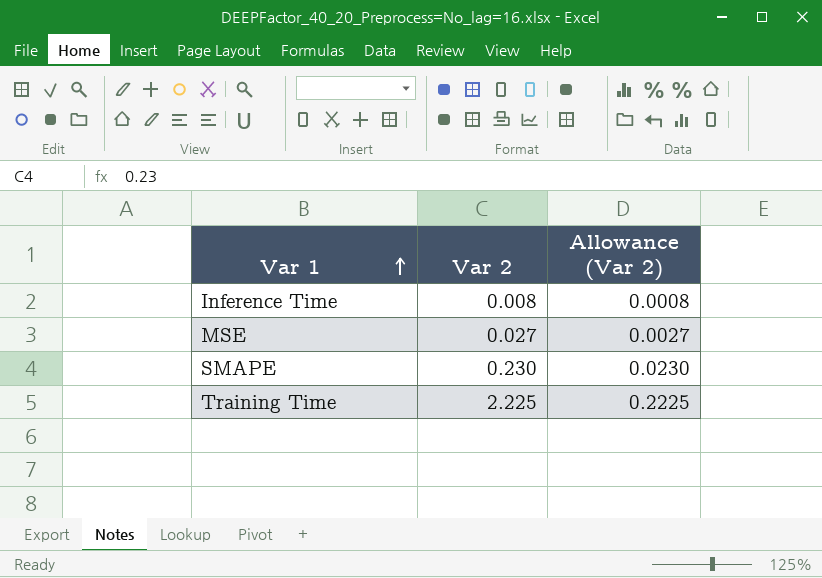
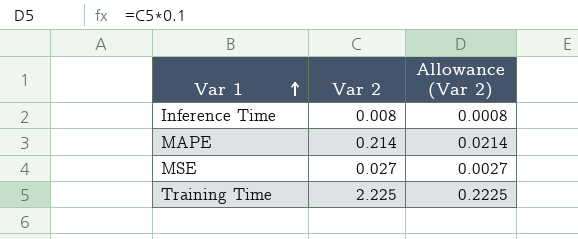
row SMAPE: 0.230 | 0.0230 -> none
row MAPE: none -> 0.214 | 0.0214

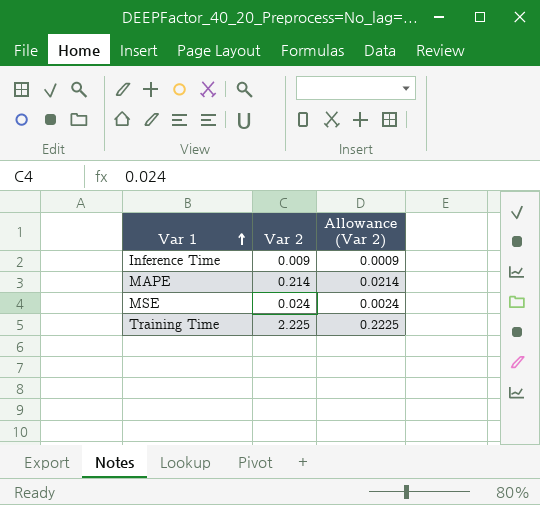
Inference Time | Var 2: 0.008 -> 0.009
Inference Time | Allowance (Var 2): 0.0008 -> 0.0009
MSE | Var 2: 0.027 -> 0.024
MSE | Allowance (Var 2): 0.0027 -> 0.0024

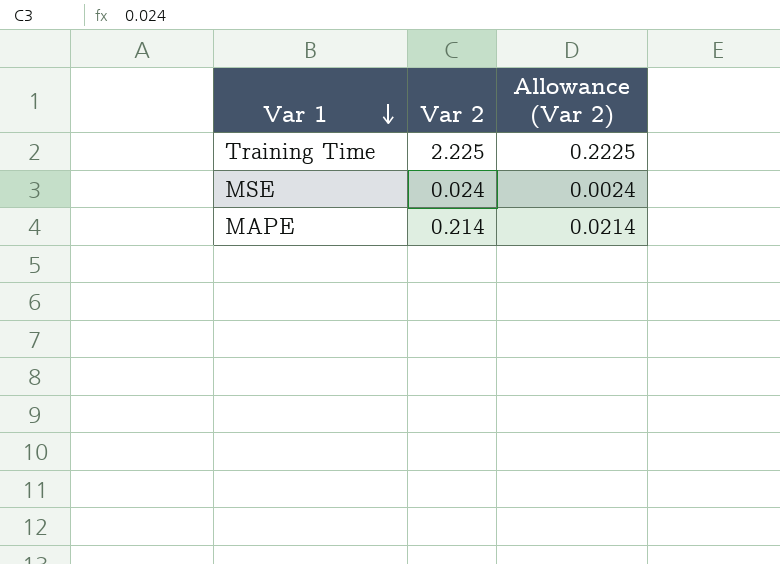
row order: Var 1 ascending -> Var 1 descending
row Inference Time: 0.009 | 0.0009 -> none

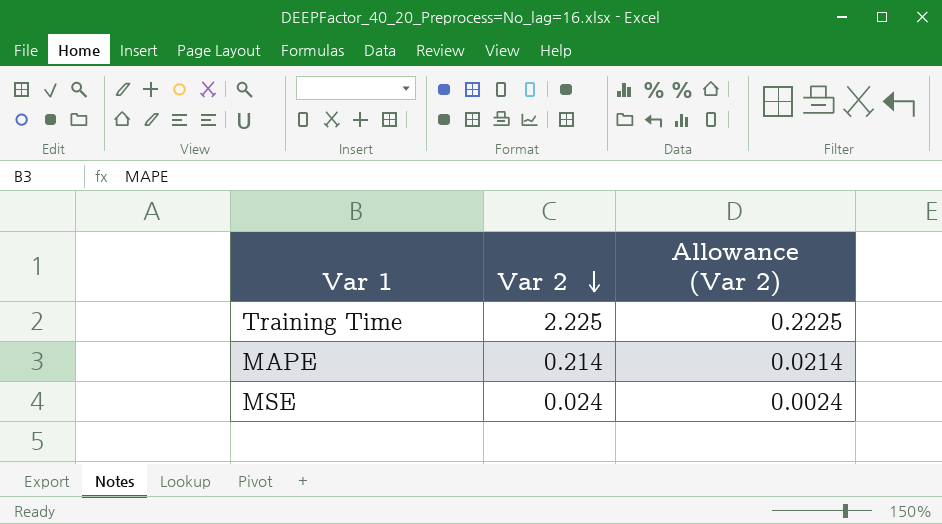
row order: Var 1 descending -> Var 2 descending

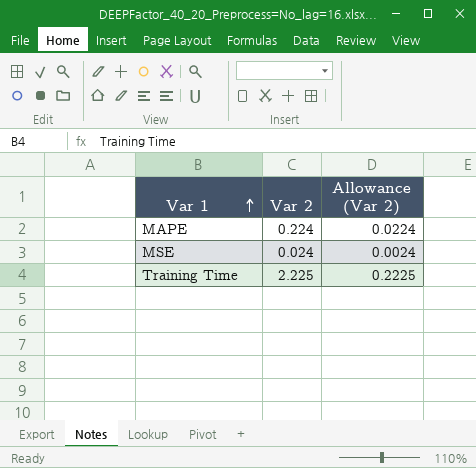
row order: Var 2 descending -> Var 1 ascending
MAPE | Var 2: 0.214 -> 0.224
MAPE | Allowance (Var 2): 0.0214 -> 0.0224

